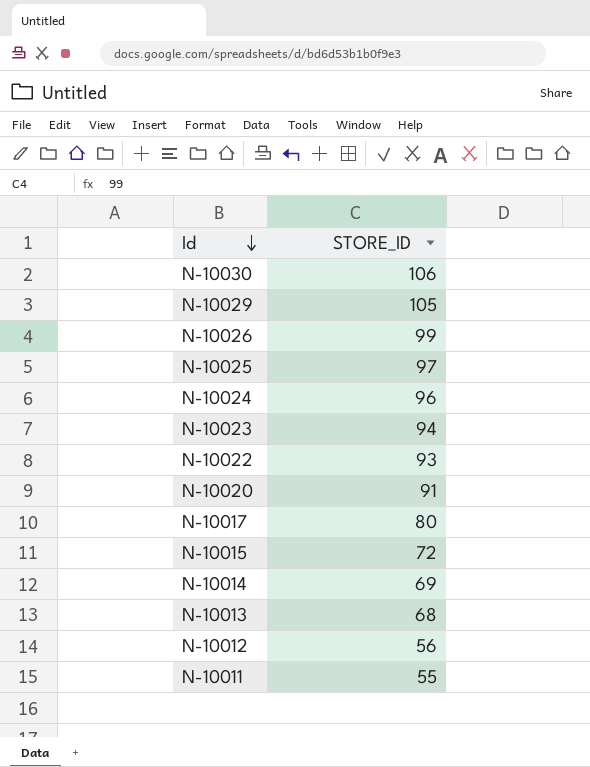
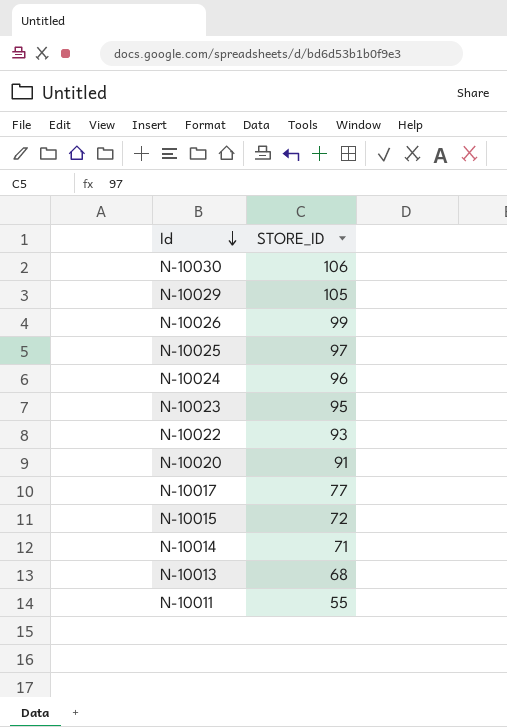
row N-10012: 56 -> none
N-10023 | STORE_ID: 94 -> 95
N-10017 | STORE_ID: 80 -> 77
N-10014 | STORE_ID: 69 -> 71

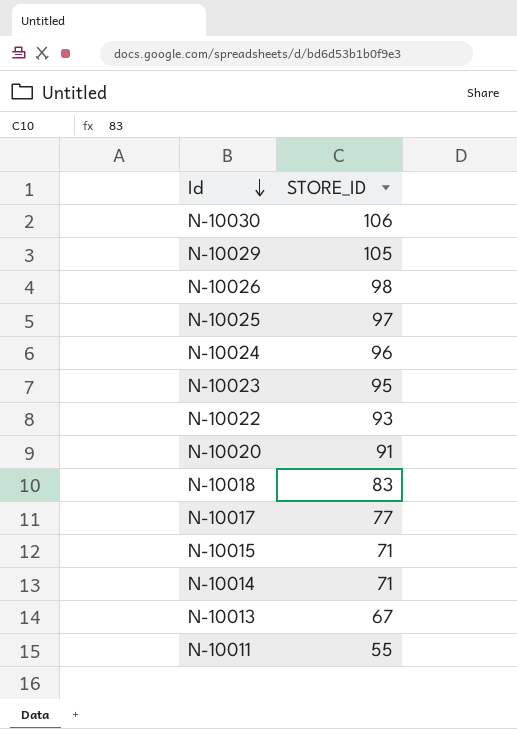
N-10026 | STORE_ID: 99 -> 98
row N-10018: none -> 83
N-10015 | STORE_ID: 72 -> 71
N-10013 | STORE_ID: 68 -> 67

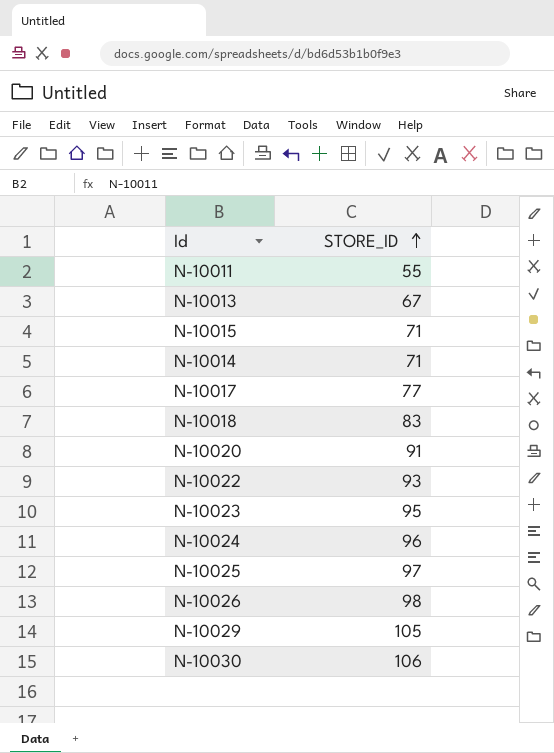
row order: Id descending -> STORE_ID ascending

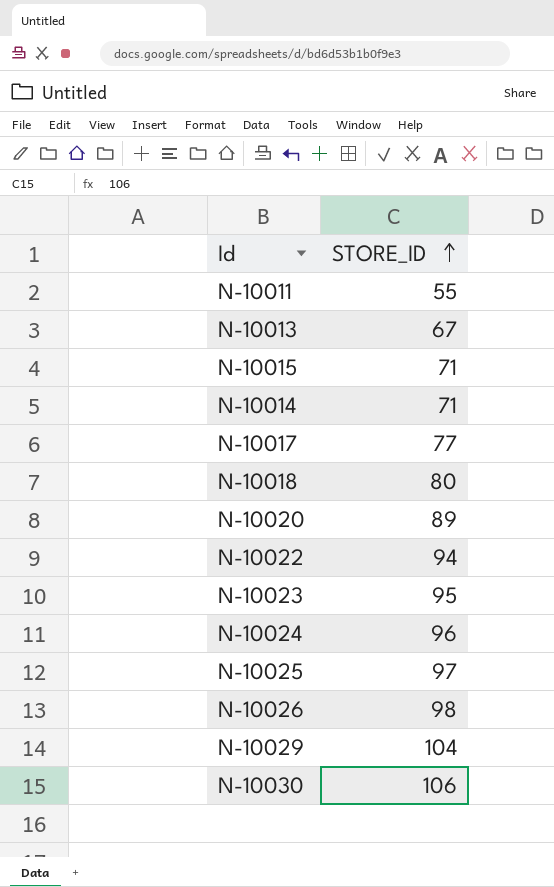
N-10018 | STORE_ID: 83 -> 80
N-10020 | STORE_ID: 91 -> 89
N-10022 | STORE_ID: 93 -> 94
N-10029 | STORE_ID: 105 -> 104

